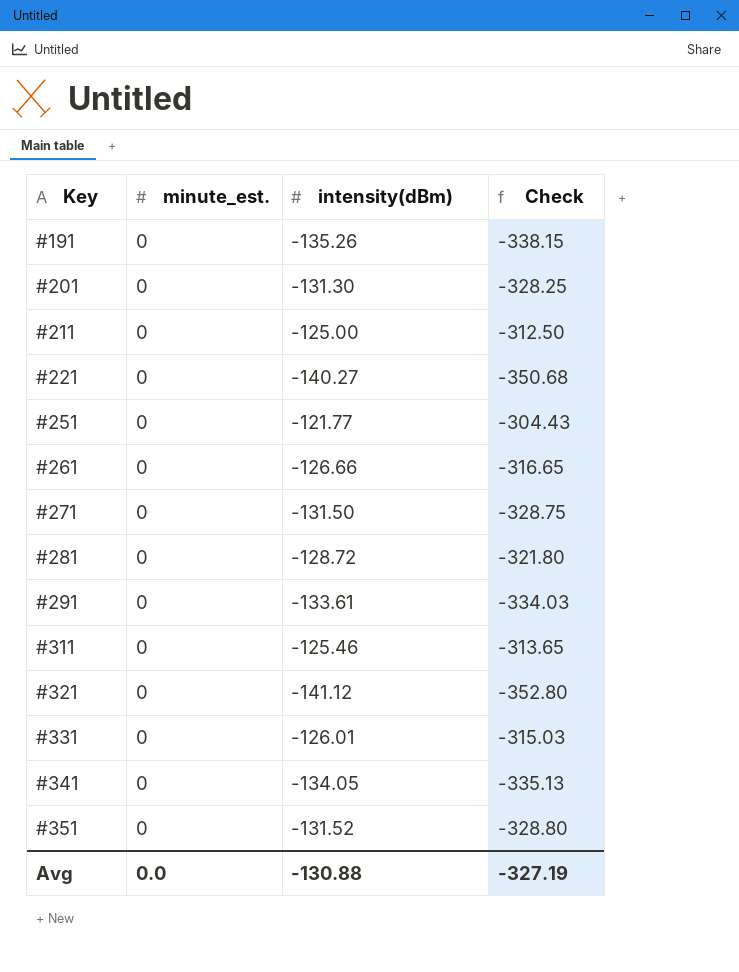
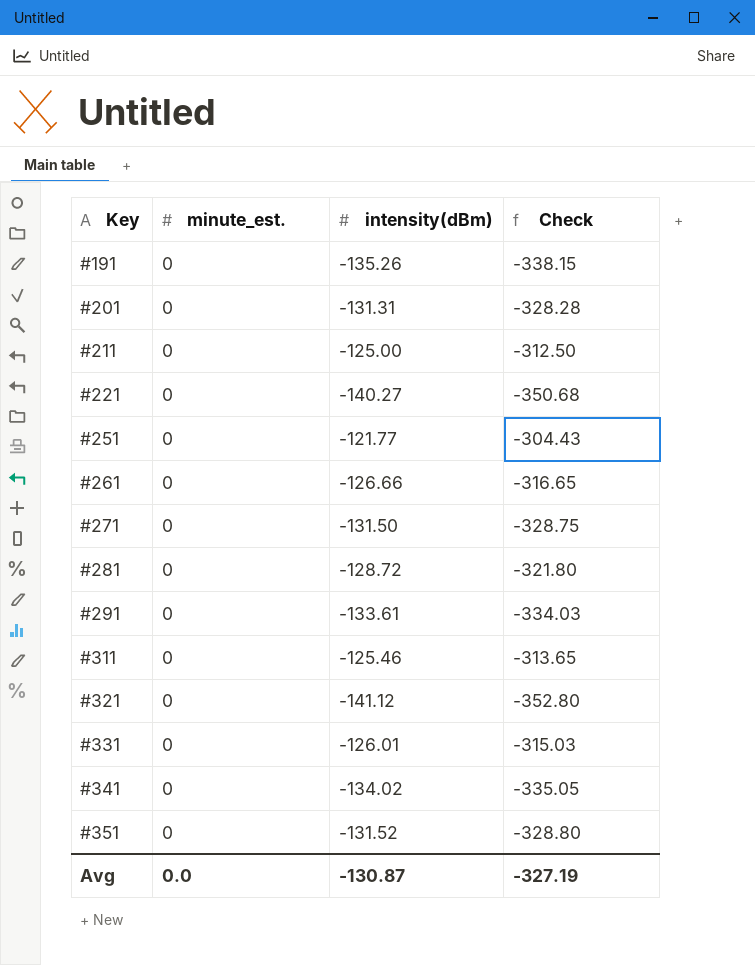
#201 | intensity(dBm): -131.30 -> -131.31
#201 | Check: -328.25 -> -328.28
#341 | intensity(dBm): -134.05 -> -134.02
#341 | Check: -335.13 -> -335.05
Avg | intensity(dBm): -130.88 -> -130.87

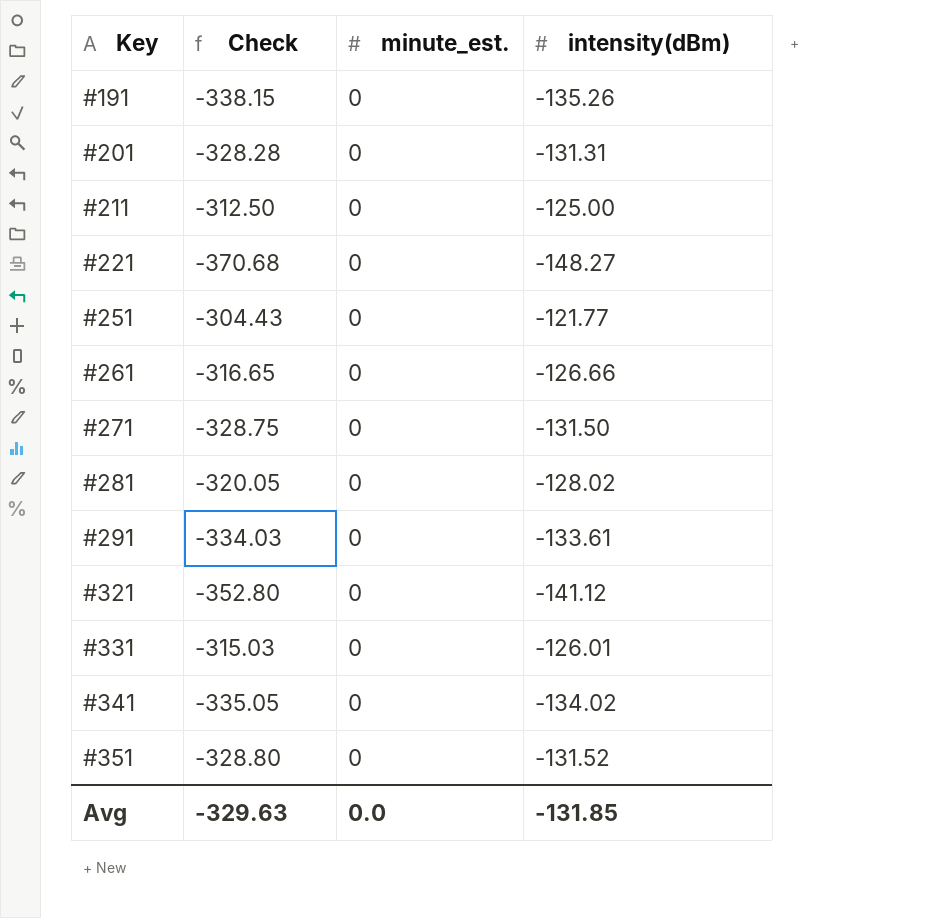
column Check | position: 4 -> 2
row #311: 0 | -125.46 | -313.65 -> none
#221 | Check: -350.68 -> -370.68
#221 | intensity(dBm): -140.27 -> -148.27
#281 | Check: -321.80 -> -320.05
#281 | intensity(dBm): -128.72 -> -128.02
Avg | Check: -327.19 -> -329.63
Avg | intensity(dBm): -130.87 -> -131.85

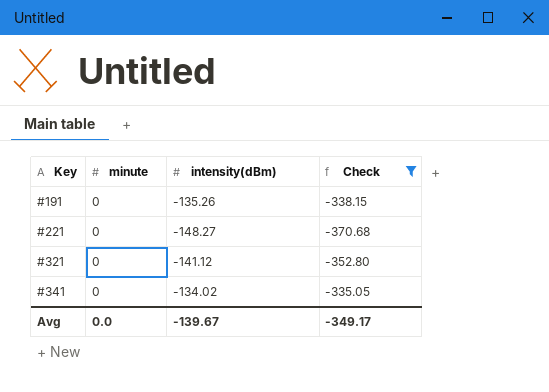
filter: none -> Check <= -335.05
column name: minute_est. -> minute
column Check | position: 2 -> 4
Avg | intensity(dBm): -131.85 -> -139.67
Avg | Check: -329.63 -> -349.17

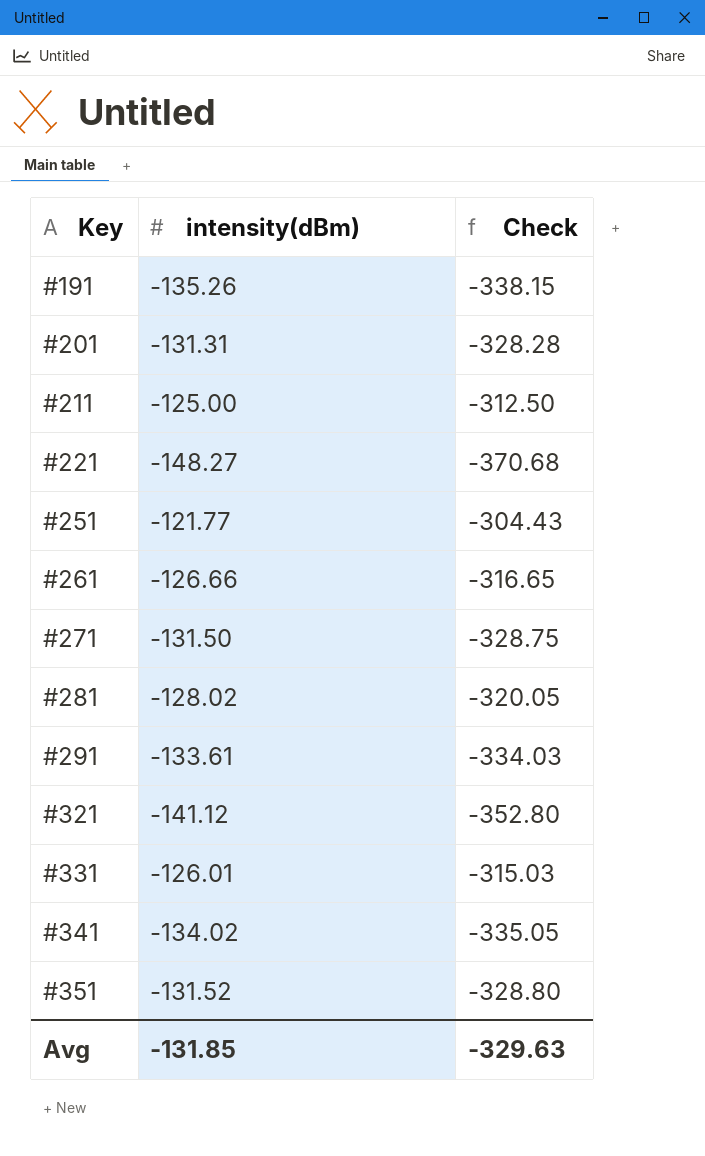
filter: Check <= -335.05 -> none
column minute | position: 2 -> none
Avg | intensity(dBm): -139.67 -> -131.85
Avg | Check: -349.17 -> -329.63

